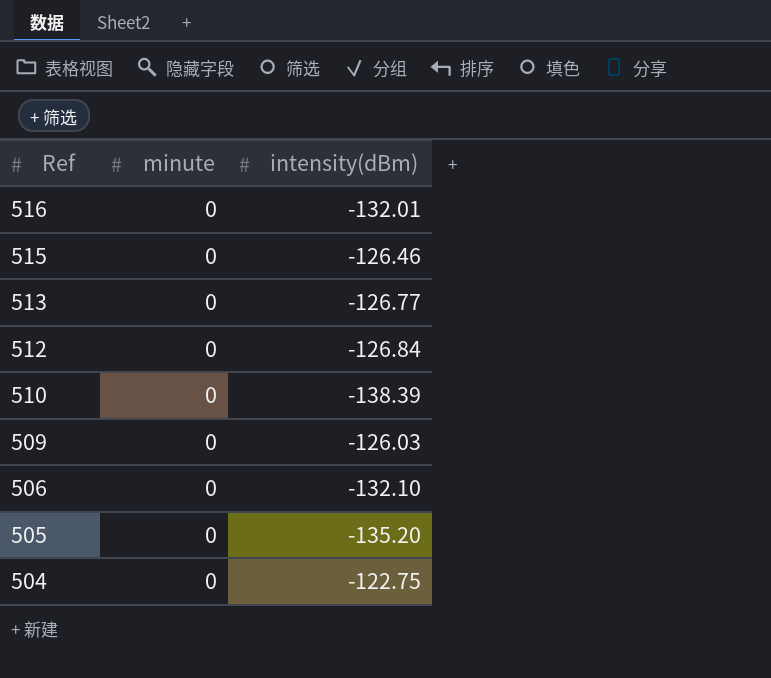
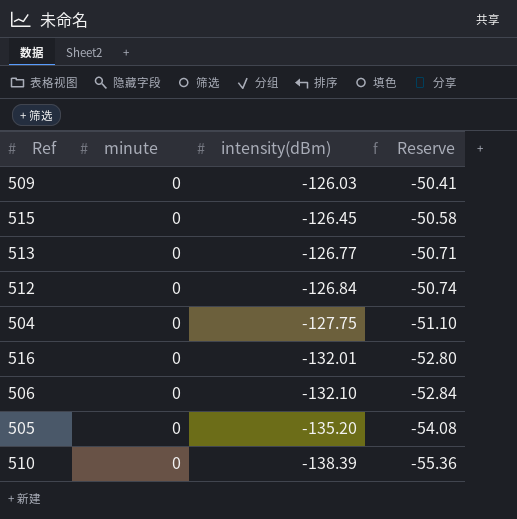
row order: Ref descending -> intensity(dBm) descending
column Reserve | formula: none -> [intensity(dBm)] * 0.4
515 | intensity(dBm): -126.46 -> -126.45
504 | intensity(dBm): -122.75 -> -127.75

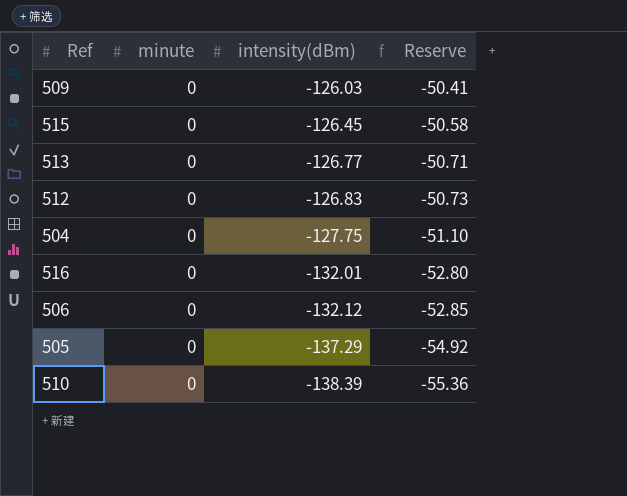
512 | intensity(dBm): -126.84 -> -126.83
512 | Reserve: -50.74 -> -50.73
506 | intensity(dBm): -132.10 -> -132.12
506 | Reserve: -52.84 -> -52.85
505 | intensity(dBm): -135.20 -> -137.29
505 | Reserve: -54.08 -> -54.92

